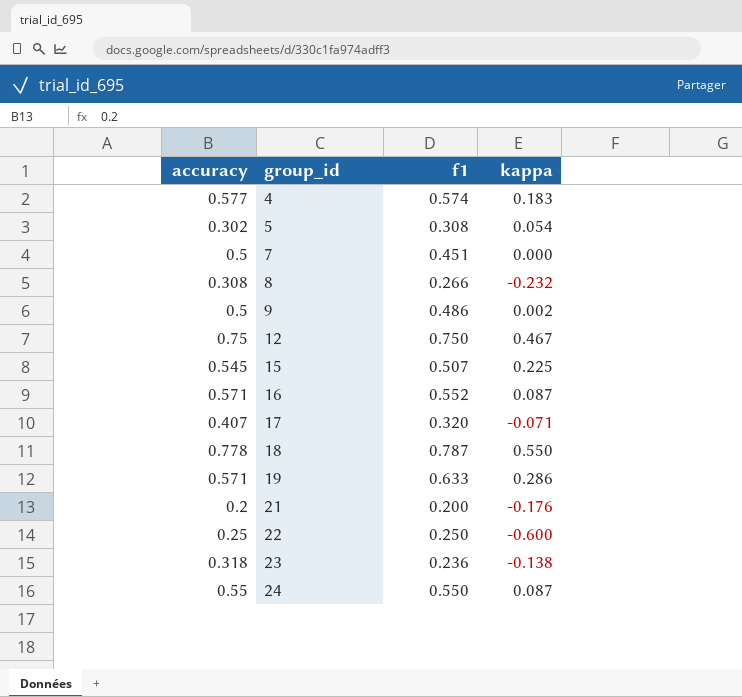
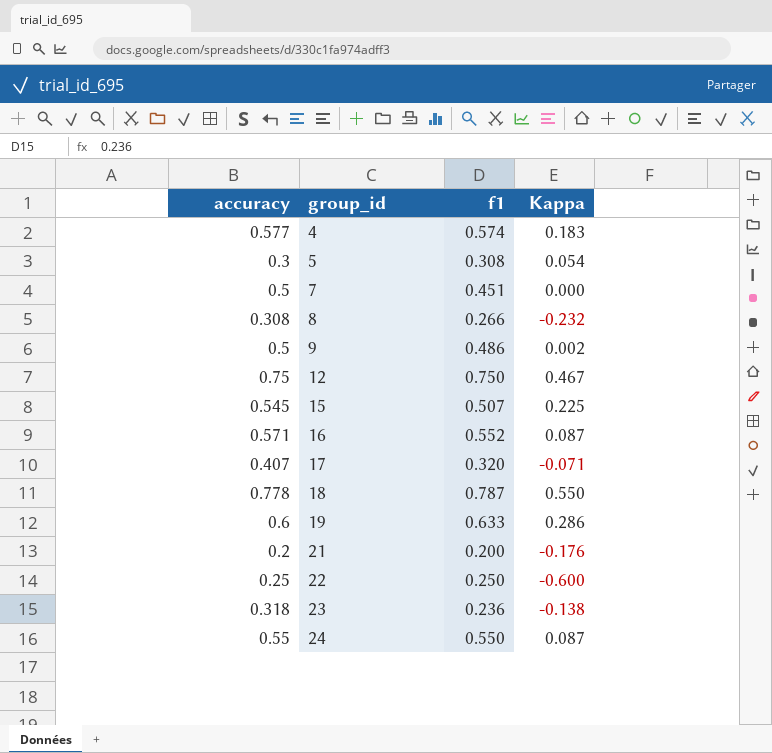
column name: kappa -> Kappa
5 | accuracy: 0.302 -> 0.3
19 | accuracy: 0.571 -> 0.6

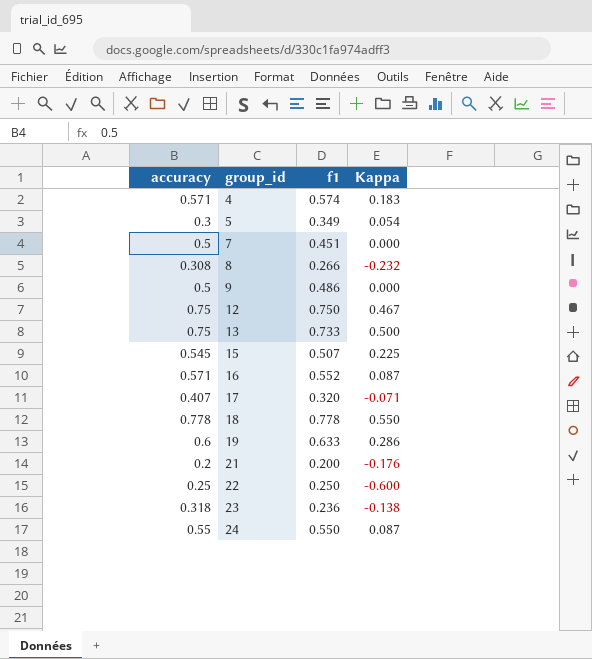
4 | accuracy: 0.577 -> 0.571
5 | f1: 0.308 -> 0.349
9 | Kappa: 0.002 -> 0.000
row 13: none -> 0.75 | 0.733 | 0.500
18 | f1: 0.787 -> 0.778

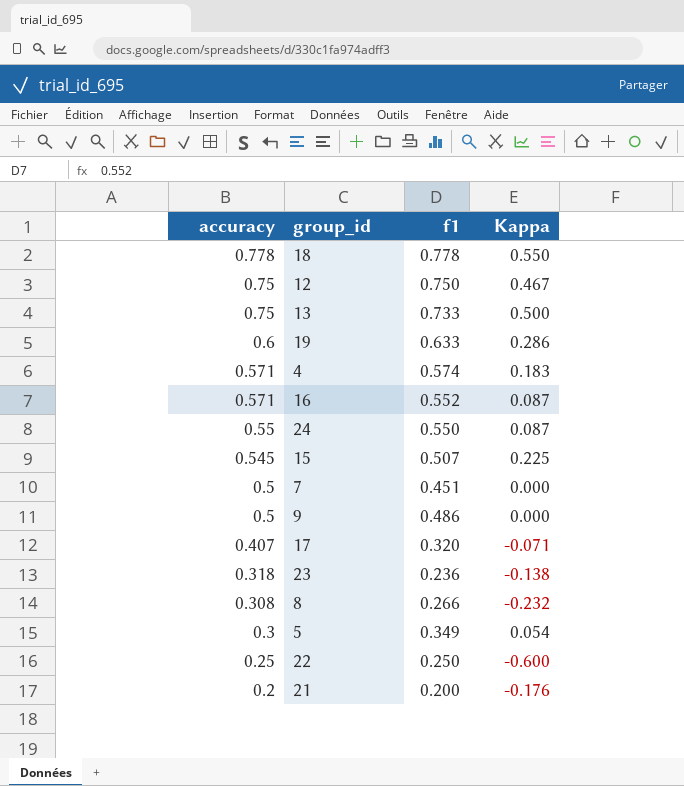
row order: group_id ascending -> accuracy descending

